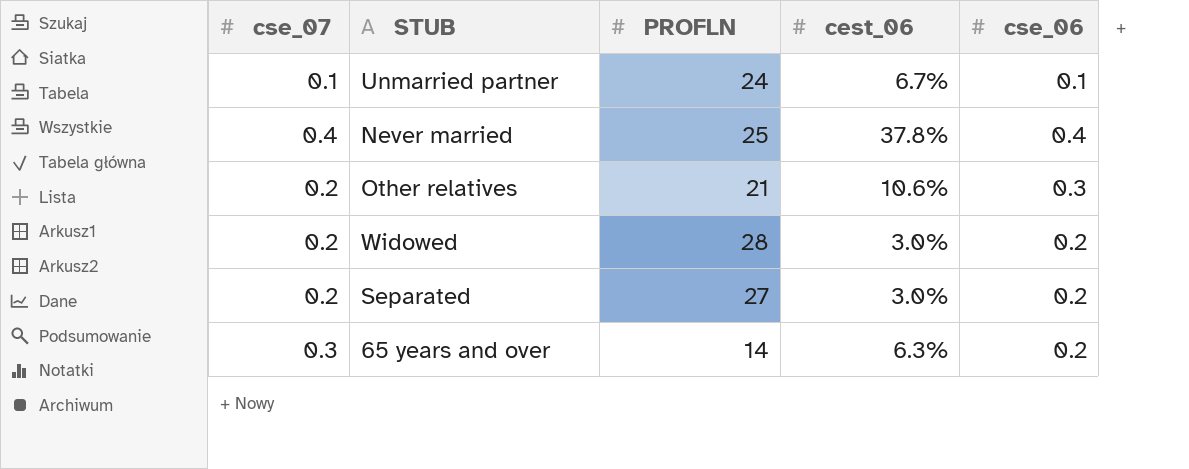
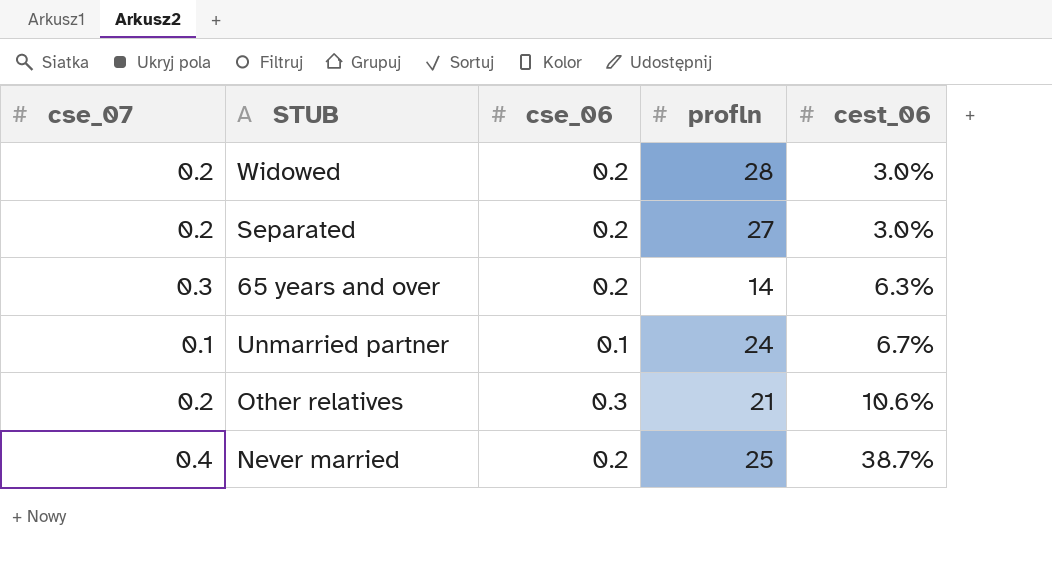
row order: none -> cest_06 ascending
column cse_06 | position: 5 -> 3
column name: PROFLN -> profln
Never married | cse_06: 0.4 -> 0.2
Never married | cest_06: 37.8% -> 38.7%

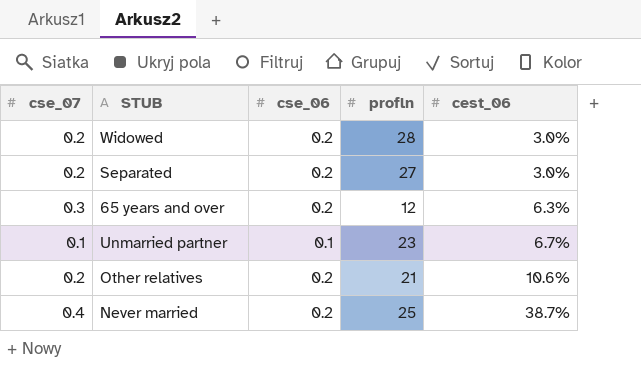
65 years and over | profln: 14 -> 12
Unmarried partner | profln: 24 -> 23
Other relatives | cse_06: 0.3 -> 0.2

